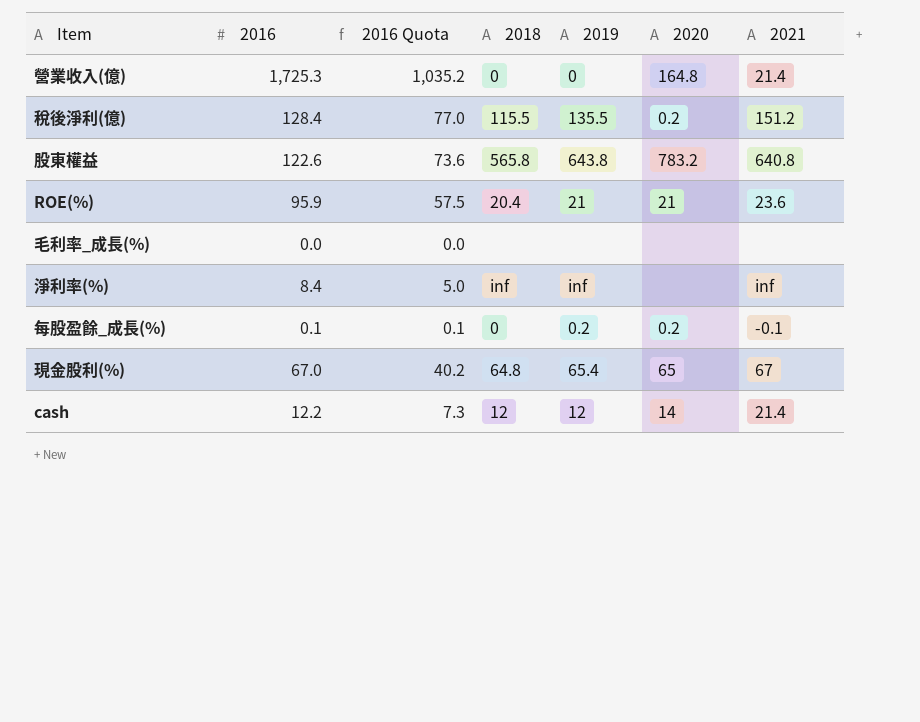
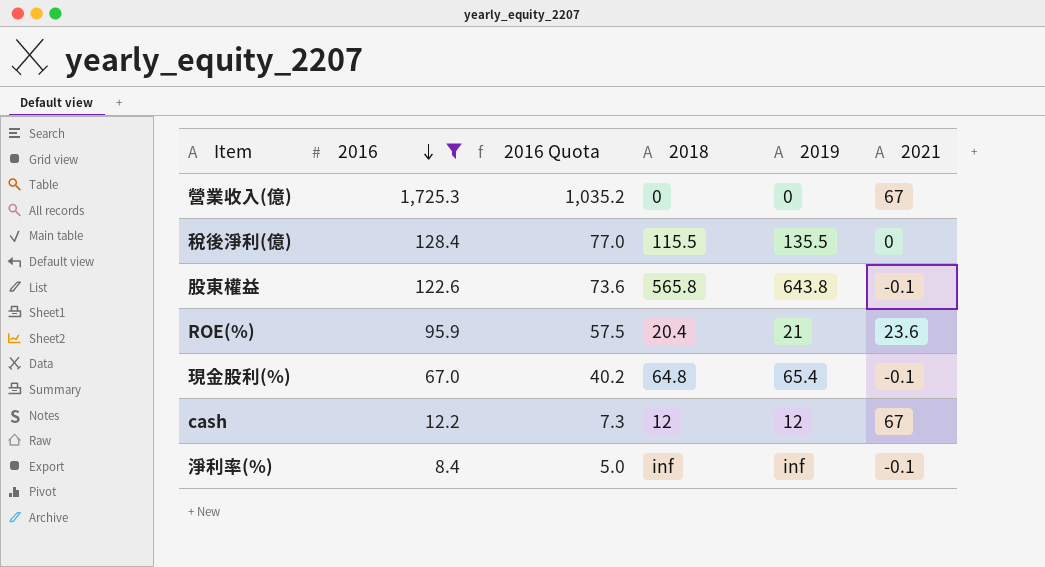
filter: none -> 2016 >= 8.4
row order: none -> 2016 descending
column 2020 | position: 6 -> none
營業收入(億) | 2021: 21.4 -> 67
稅後淨利(億) | 2021: 151.2 -> 0
股東權益 | 2021: 640.8 -> -0.1
現金股利(%) | 2021: 67 -> -0.1
cash | 2021: 21.4 -> 67
淨利率(%) | 2021: inf -> -0.1

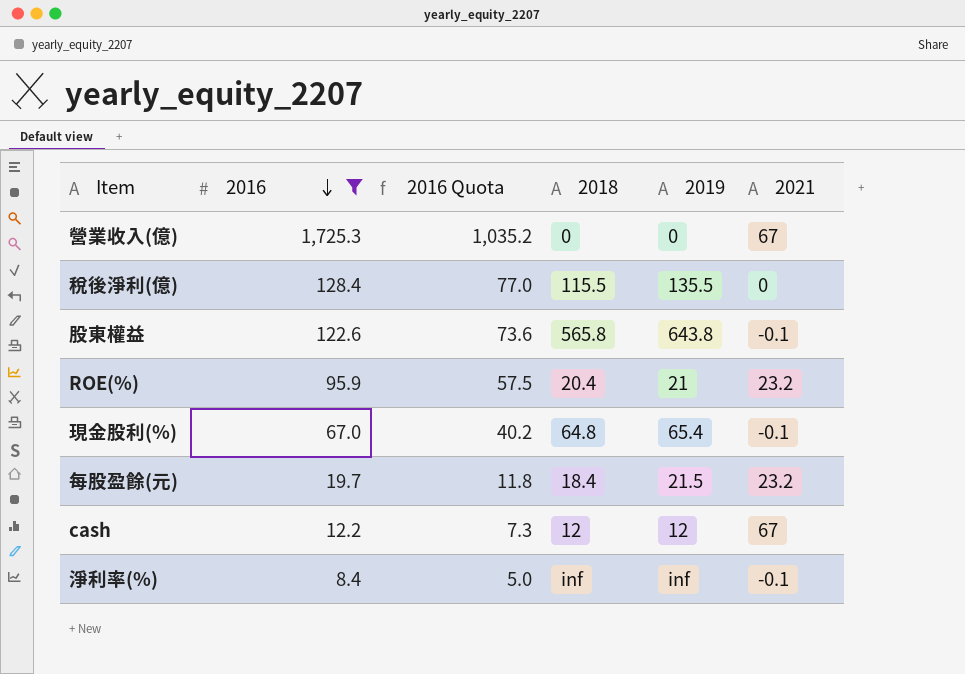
ROE(%) | 2021: 23.6 -> 23.2
row 每股盈餘(元): none -> 19.7 | 11.8 | 18.4 | 21.5 | 23.2

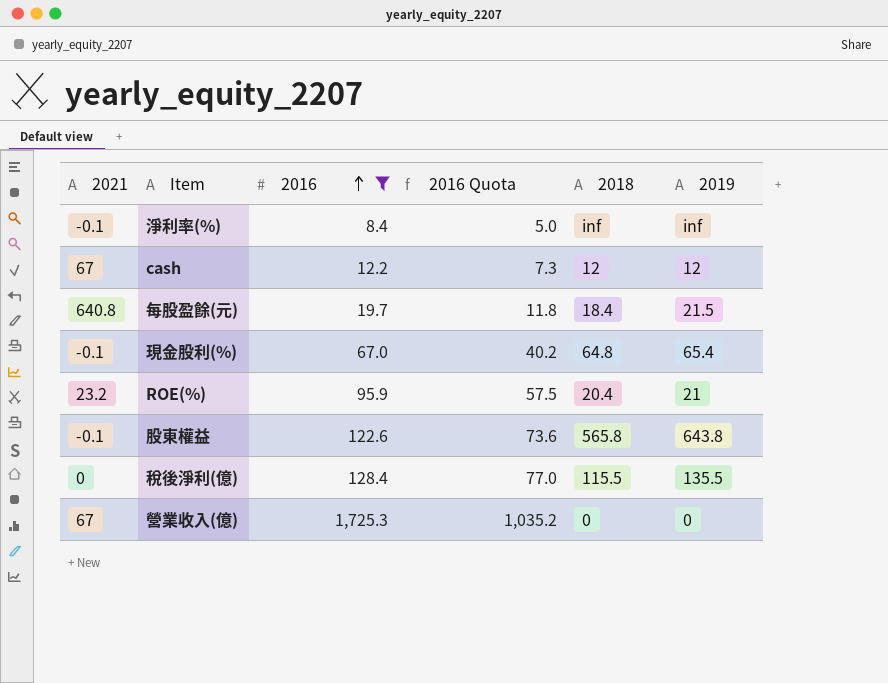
row order: 2016 descending -> 2016 ascending
column 2021 | position: 6 -> 1
每股盈餘(元) | 2021: 23.2 -> 640.8

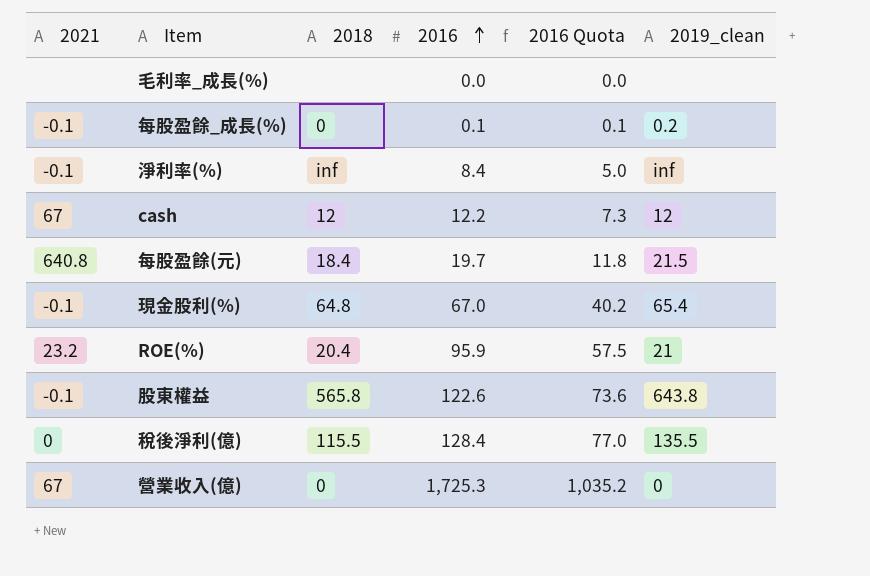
filter: 2016 >= 8.4 -> none
column 2018 | position: 5 -> 3
column name: 2019 -> 2019_clean

